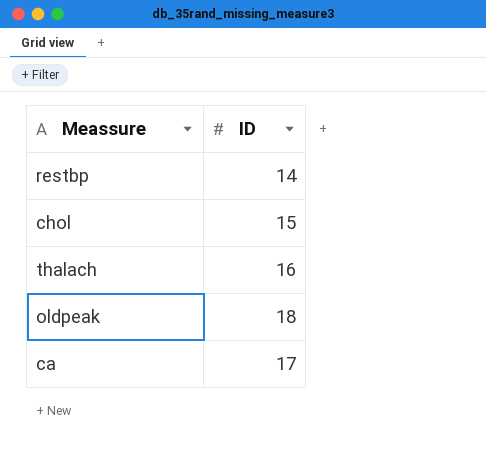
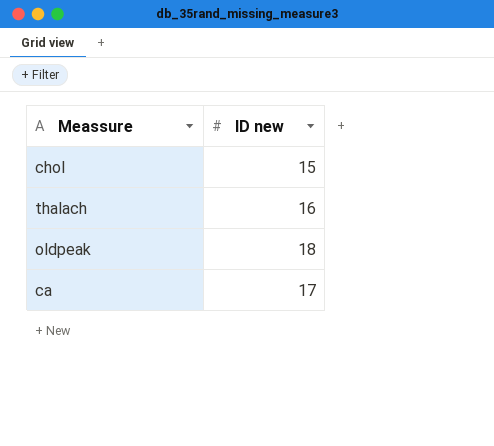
column name: ID -> ID new
row restbp: 14 -> none

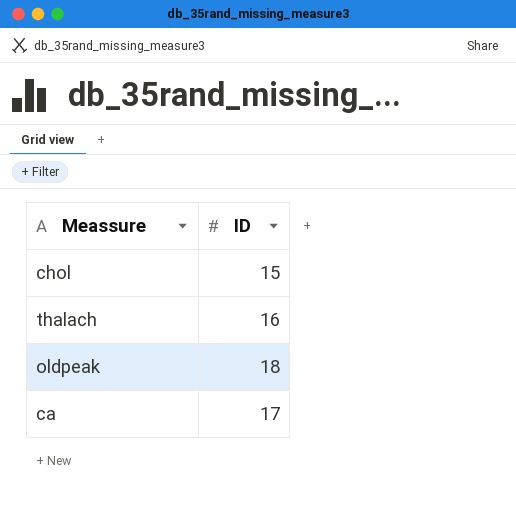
column name: ID new -> ID

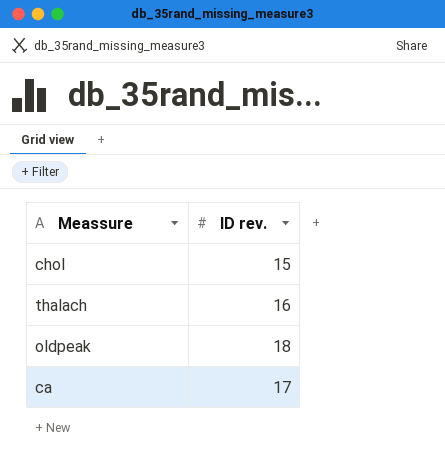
column name: ID -> ID rev.

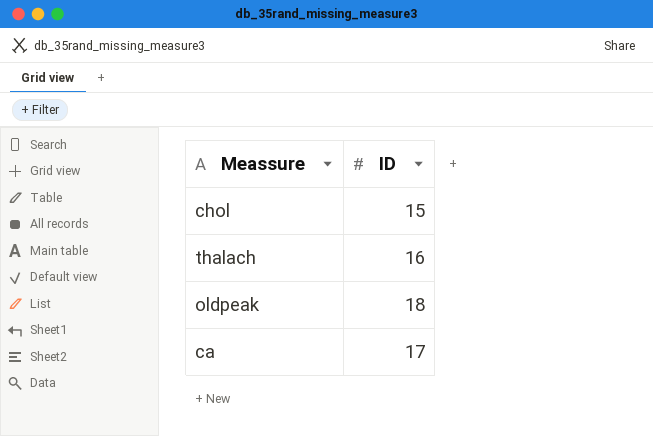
column name: ID rev. -> ID

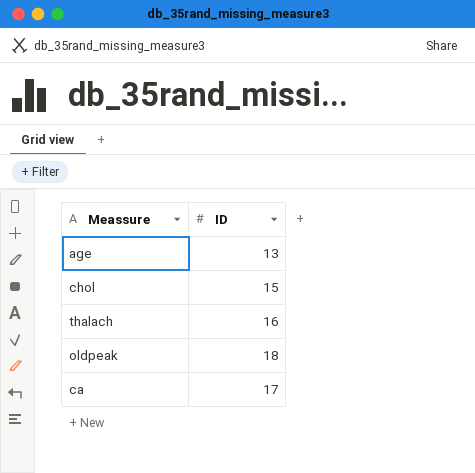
row age: none -> 13

